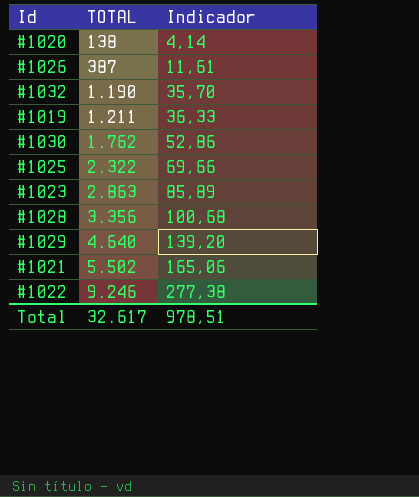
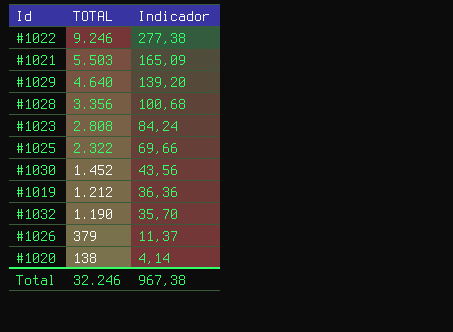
row order: TOTAL ascending -> TOTAL descending
#1021 | TOTAL: 5.502 -> 5.503
#1021 | Indicador: 165,06 -> 165,09
#1023 | TOTAL: 2.863 -> 2.808
#1023 | Indicador: 85,89 -> 84,24
#1030 | TOTAL: 1.762 -> 1.452
#1030 | Indicador: 52,86 -> 43,56
#1019 | TOTAL: 1.211 -> 1.212
#1019 | Indicador: 36,33 -> 36,36
#1026 | TOTAL: 387 -> 379
#1026 | Indicador: 11,61 -> 11,37
Total | TOTAL: 32.617 -> 32.246
Total | Indicador: 978,51 -> 967,38

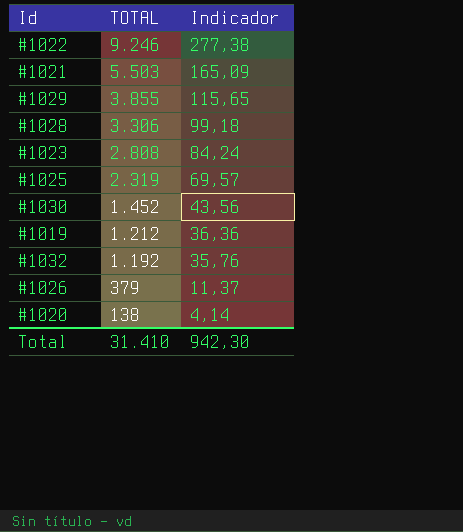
#1029 | TOTAL: 4.640 -> 3.855
#1029 | Indicador: 139,20 -> 115,65
#1028 | TOTAL: 3.356 -> 3.306
#1028 | Indicador: 100,68 -> 99,18
#1025 | TOTAL: 2.322 -> 2.319
#1025 | Indicador: 69,66 -> 69,57
#1032 | TOTAL: 1.190 -> 1.192
#1032 | Indicador: 35,70 -> 35,76
Total | TOTAL: 32.246 -> 31.410
Total | Indicador: 967,38 -> 942,30

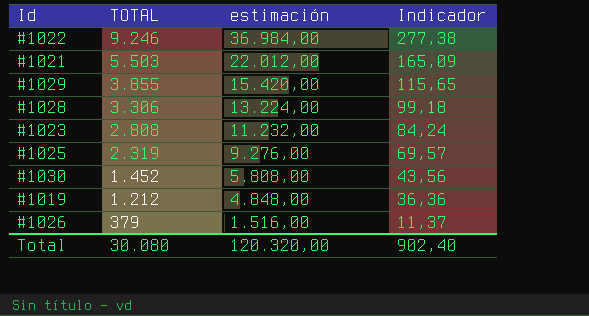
column estimación | formula: none -> [TOTAL] * 4
row #1032: 1.192 | 35,76 -> none
row #1020: 138 | 4,14 -> none
Total | TOTAL: 31.410 -> 30.080
Total | Indicador: 942,30 -> 902,40

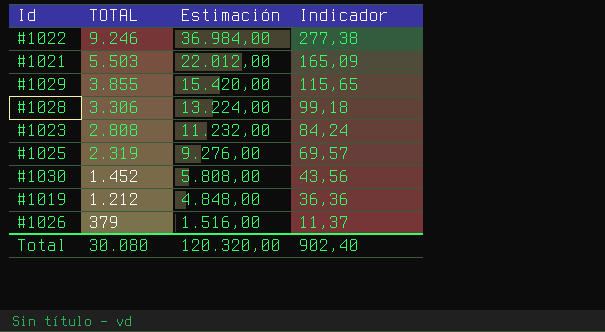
column name: estimación -> Estimación

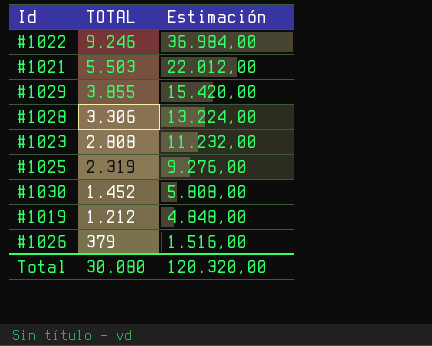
column Indicador | formula: [TOTAL] * 0,03 -> none

